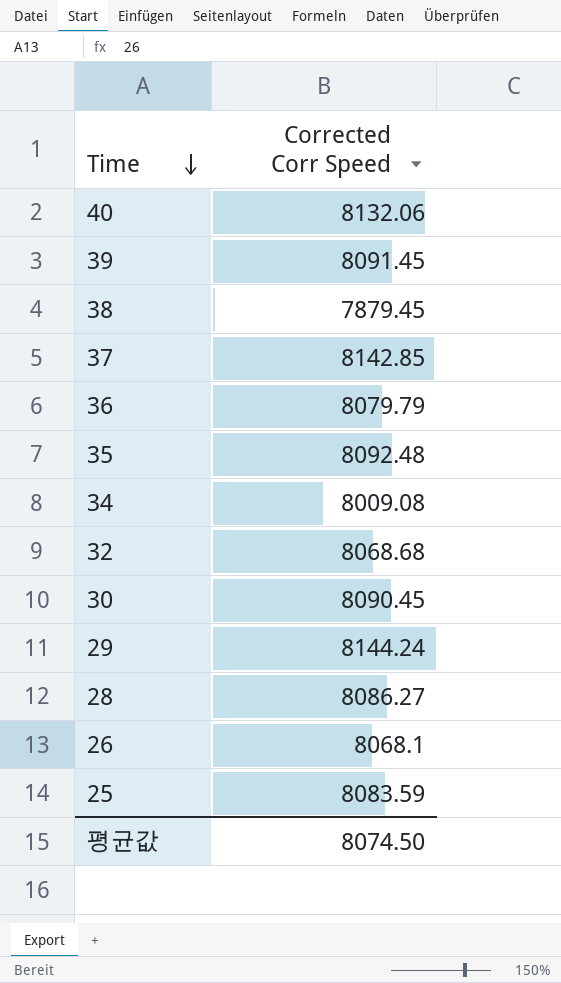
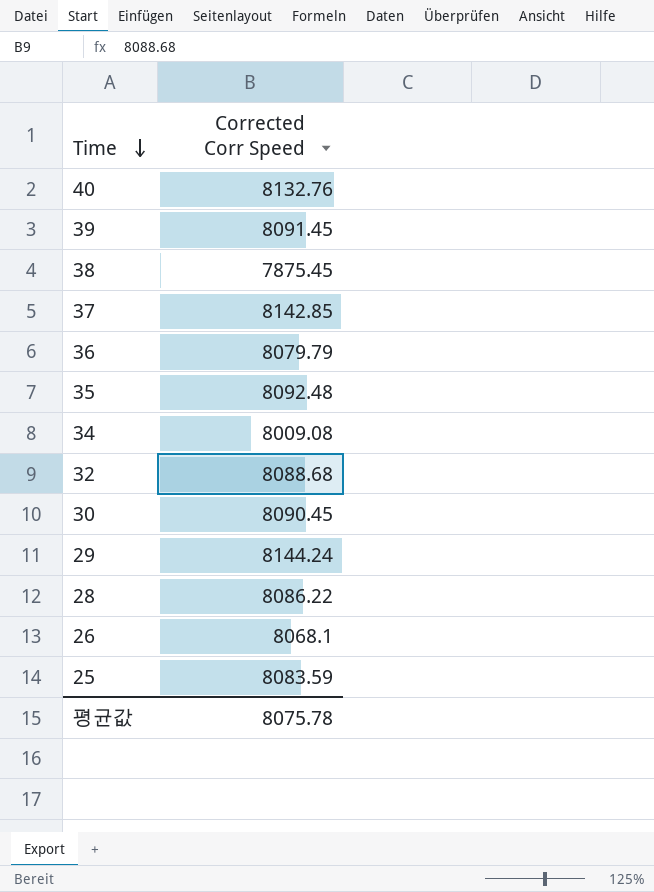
40 | Corrected Corr Speed: 8132.06 -> 8132.76
38 | Corrected Corr Speed: 7879.45 -> 7875.45
32 | Corrected Corr Speed: 8068.68 -> 8088.68
28 | Corrected Corr Speed: 8086.27 -> 8086.22
평균값 | Corrected Corr Speed: 8074.50 -> 8075.78

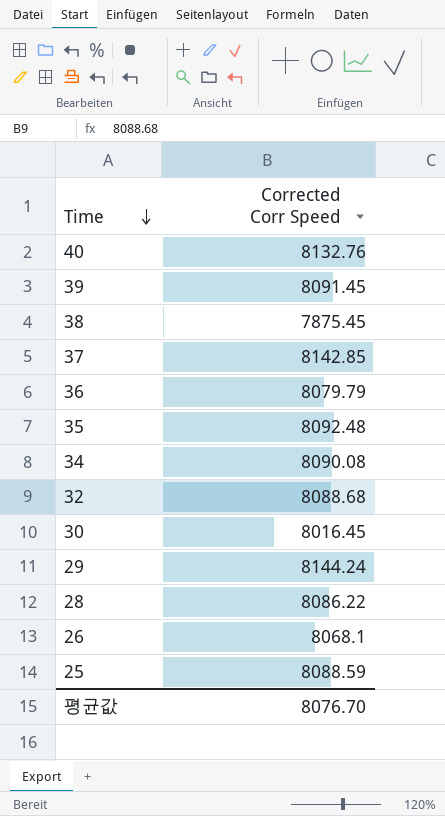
34 | Corrected Corr Speed: 8009.08 -> 8090.08
30 | Corrected Corr Speed: 8090.45 -> 8016.45
25 | Corrected Corr Speed: 8083.59 -> 8088.59
평균값 | Corrected Corr Speed: 8075.78 -> 8076.70

